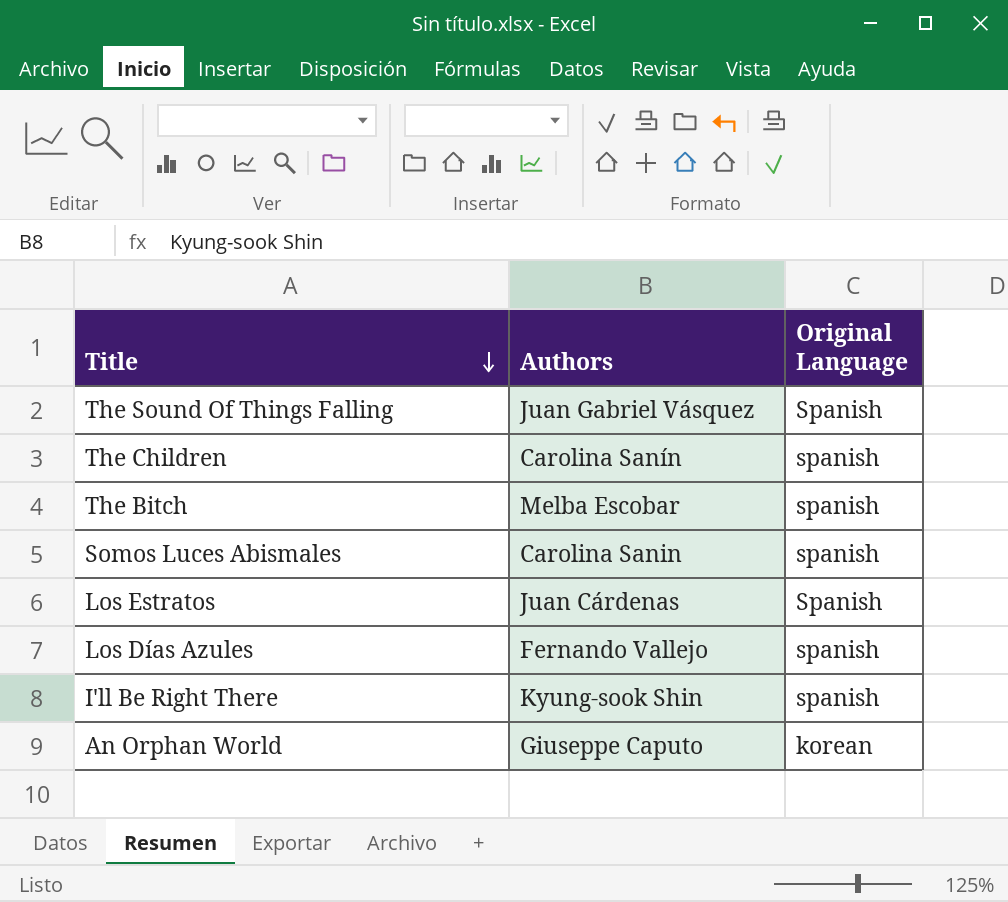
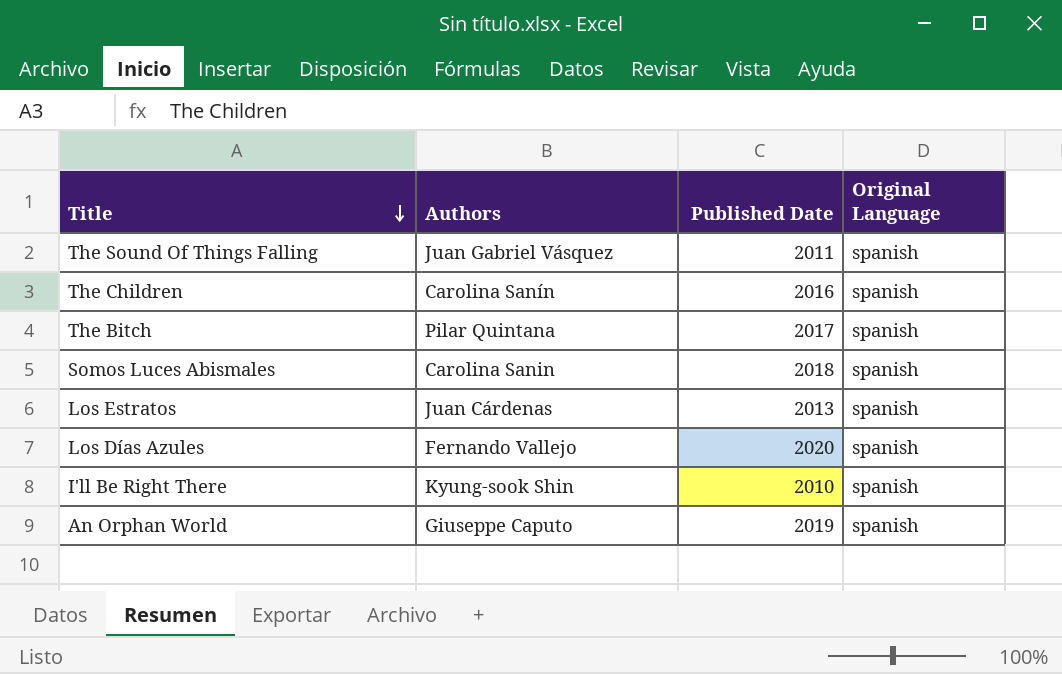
column Published Date | position: none -> 3
The Sound Of Things Falling | Original Language: Spanish -> spanish
The Bitch | Authors: Melba Escobar -> Pilar Quintana
Los Estratos | Original Language: Spanish -> spanish
An Orphan World | Original Language: korean -> spanish

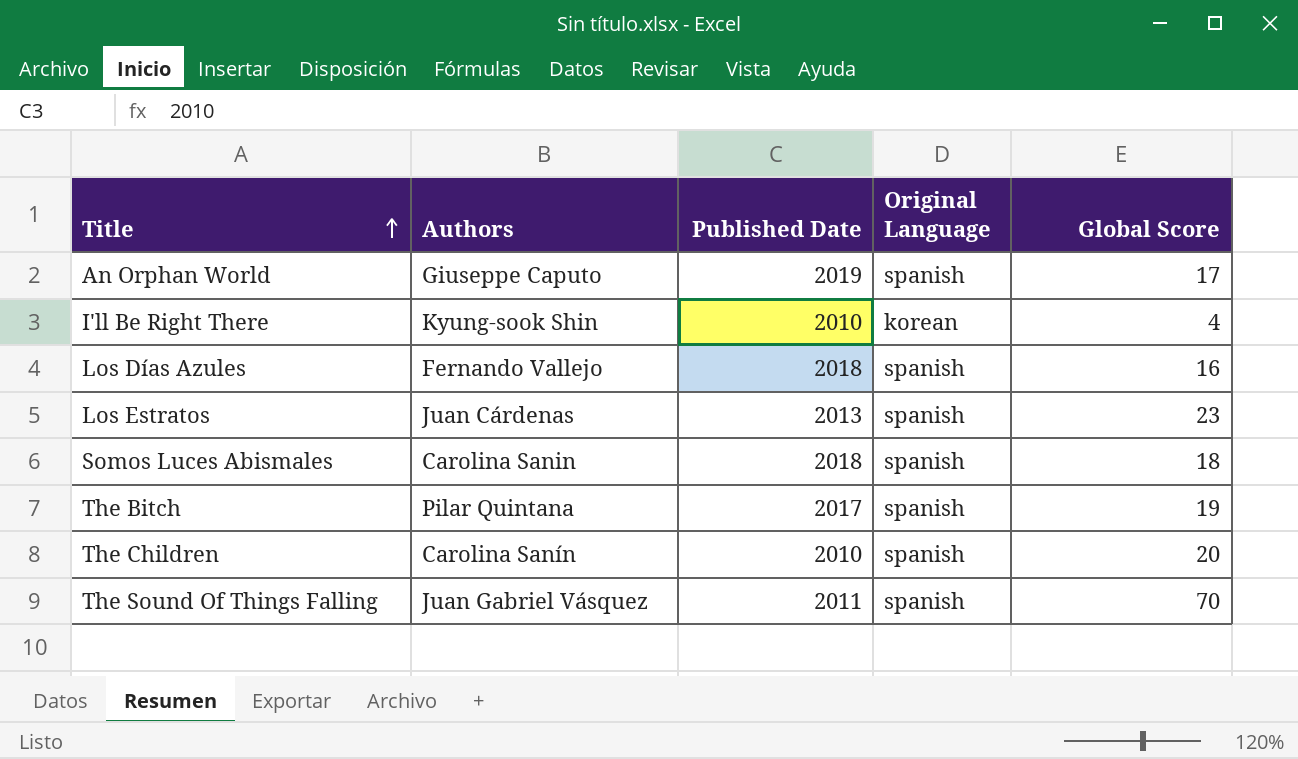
row order: Title descending -> Title ascending
column Global Score | position: none -> 5
I'll Be Right There | Original Language: spanish -> korean
Los Días Azules | Published Date: 2020 -> 2018
The Children | Published Date: 2016 -> 2010

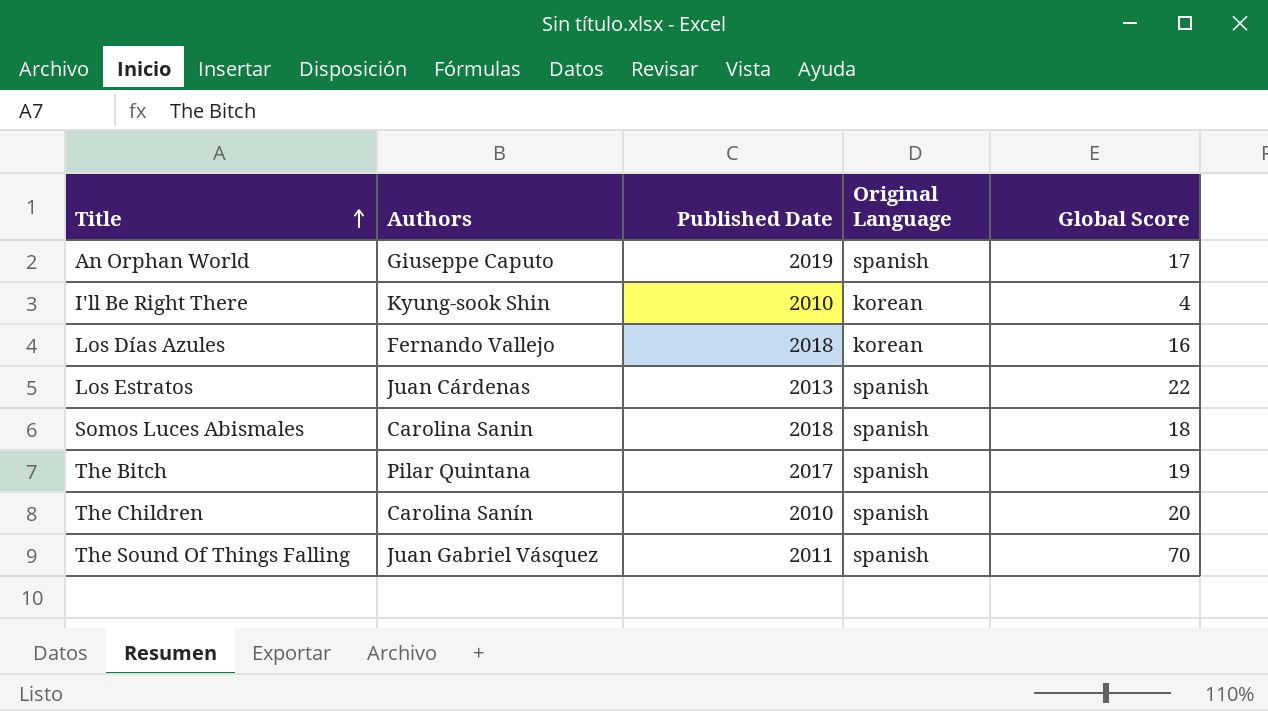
Los Días Azules | Original Language: spanish -> korean
Los Estratos | Global Score: 23 -> 22

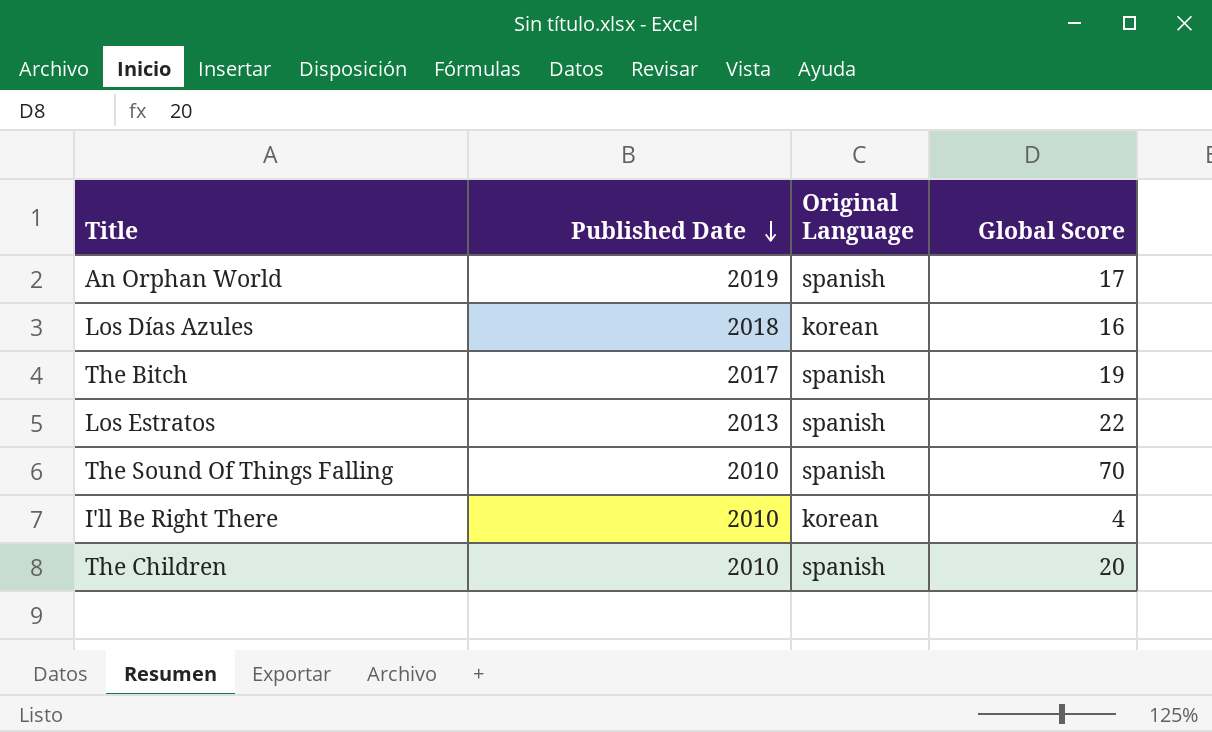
row order: Title ascending -> Published Date descending
column Authors | position: 2 -> none
row Somos Luces Abismales: Carolina Sanin | 2018 | spanish | 18 -> none
The Sound Of Things Falling | Published Date: 2011 -> 2010

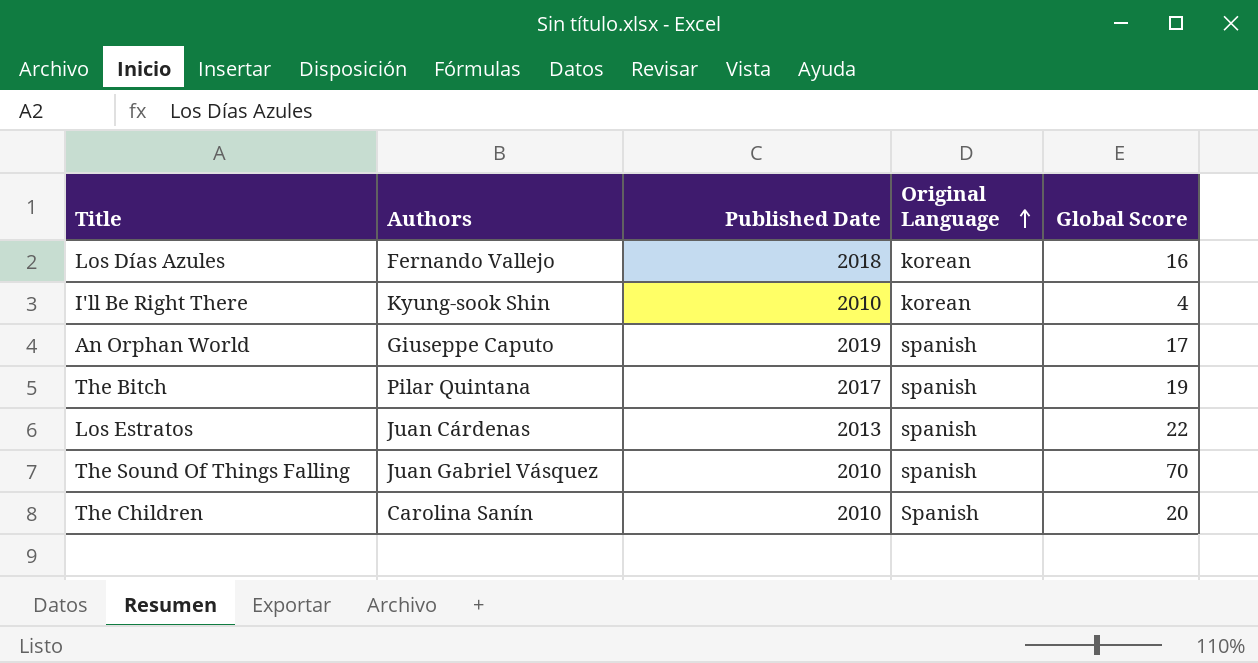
row order: Published Date descending -> Original Language ascending
column Authors | position: none -> 2
The Children | Original Language: spanish -> Spanish

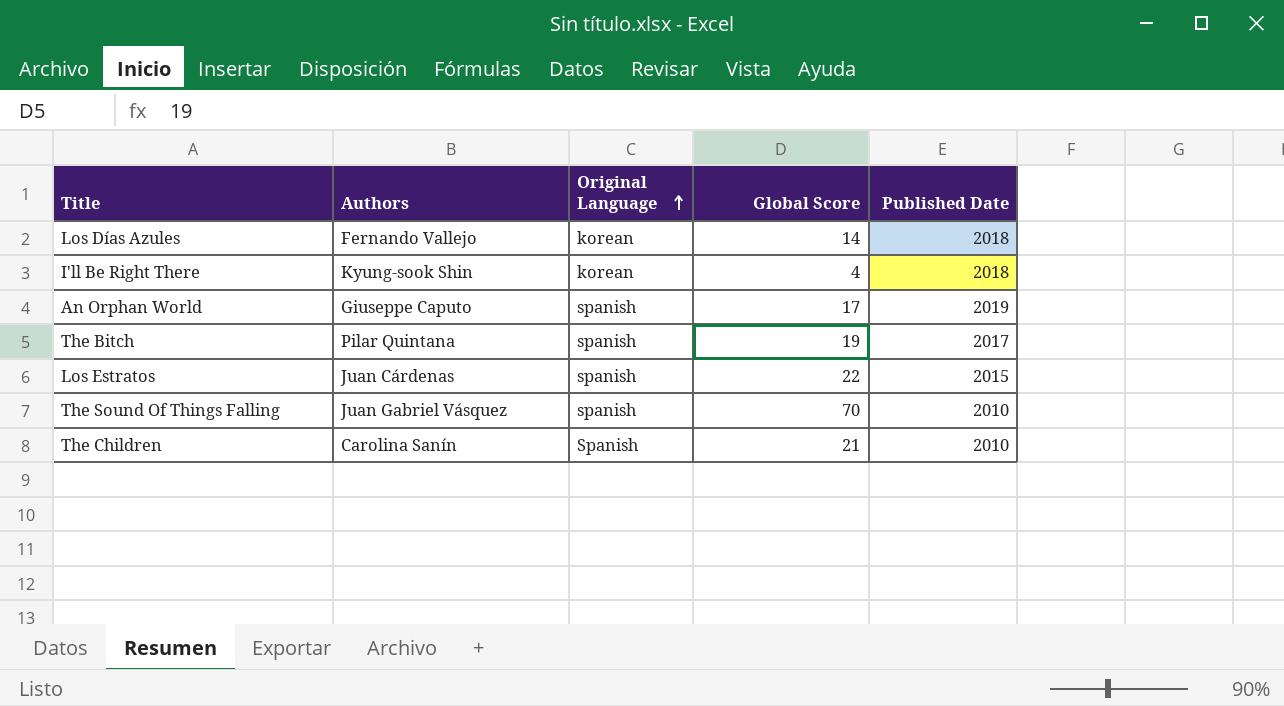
column Published Date | position: 3 -> 5
Los Días Azules | Global Score: 16 -> 14
I'll Be Right There | Published Date: 2010 -> 2018
Los Estratos | Published Date: 2013 -> 2015
The Children | Global Score: 20 -> 21

